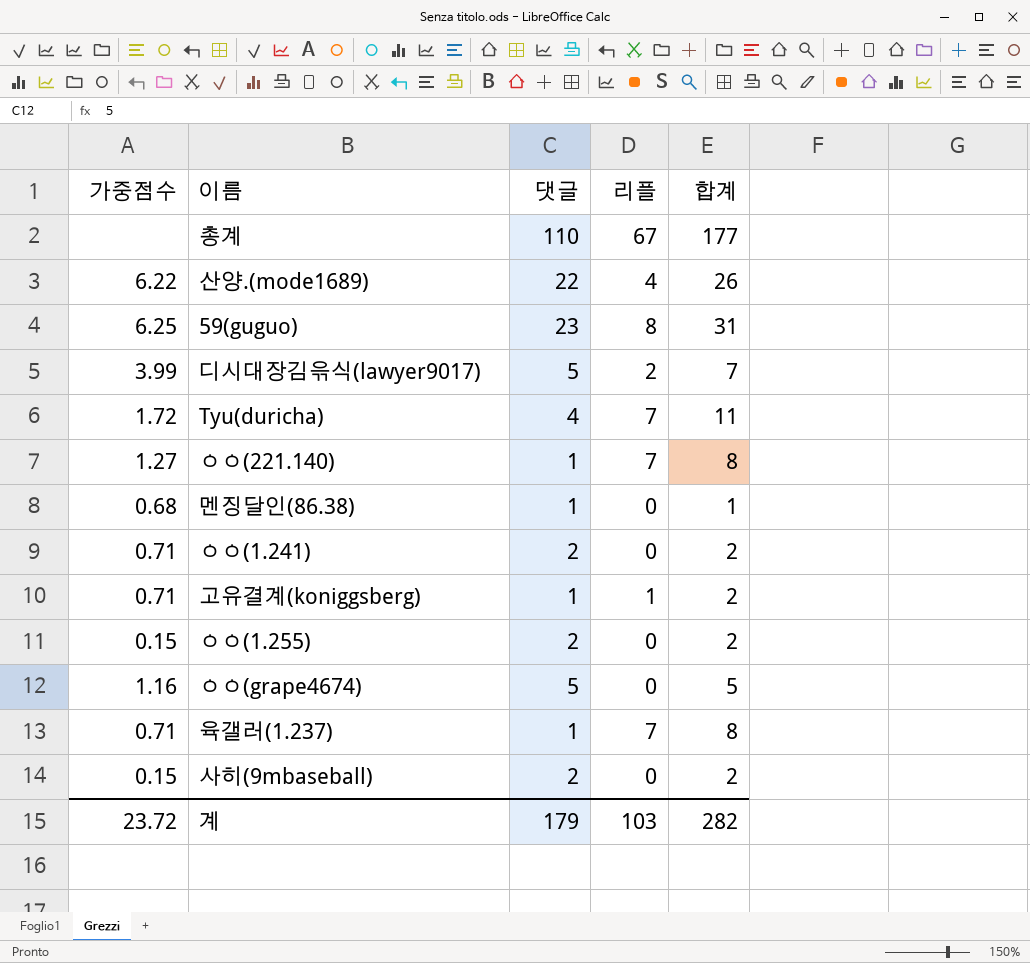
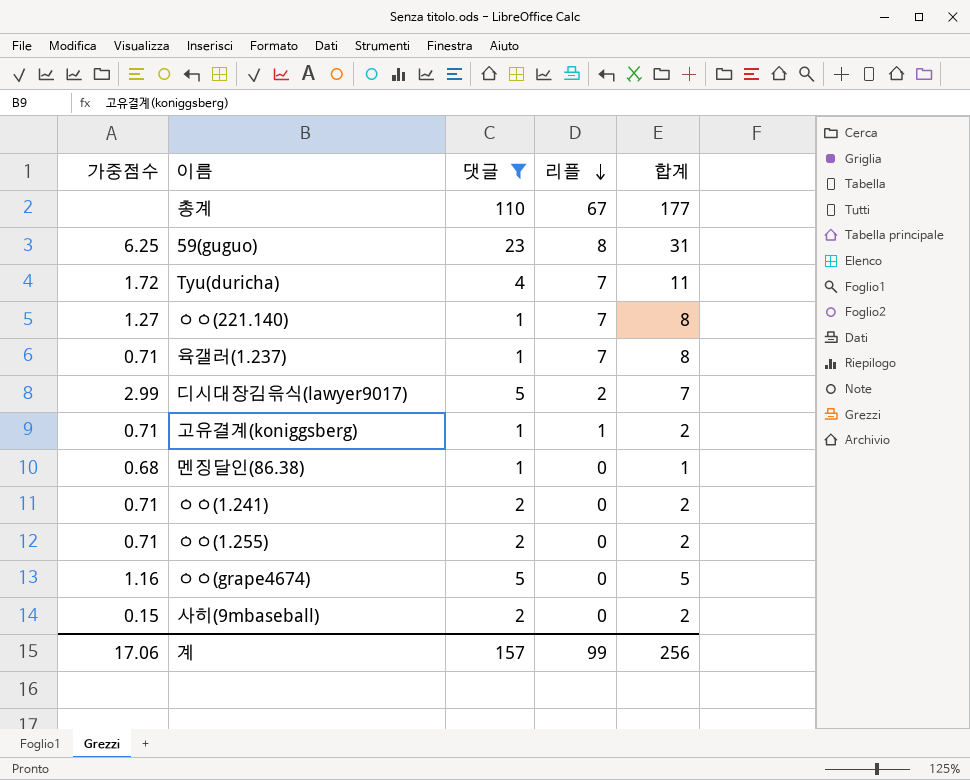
filter: none -> 댓글 != 22
row order: none -> 리플 descending
디시대장김윾식(lawyer9017) | 가중점수: 3.99 -> 2.99
ㅇㅇ(1.255) | 가중점수: 0.15 -> 0.71
계 | 가중점수: 23.72 -> 17.06
계 | 댓글: 179 -> 157
계 | 리플: 103 -> 99
계 | 합계: 282 -> 256

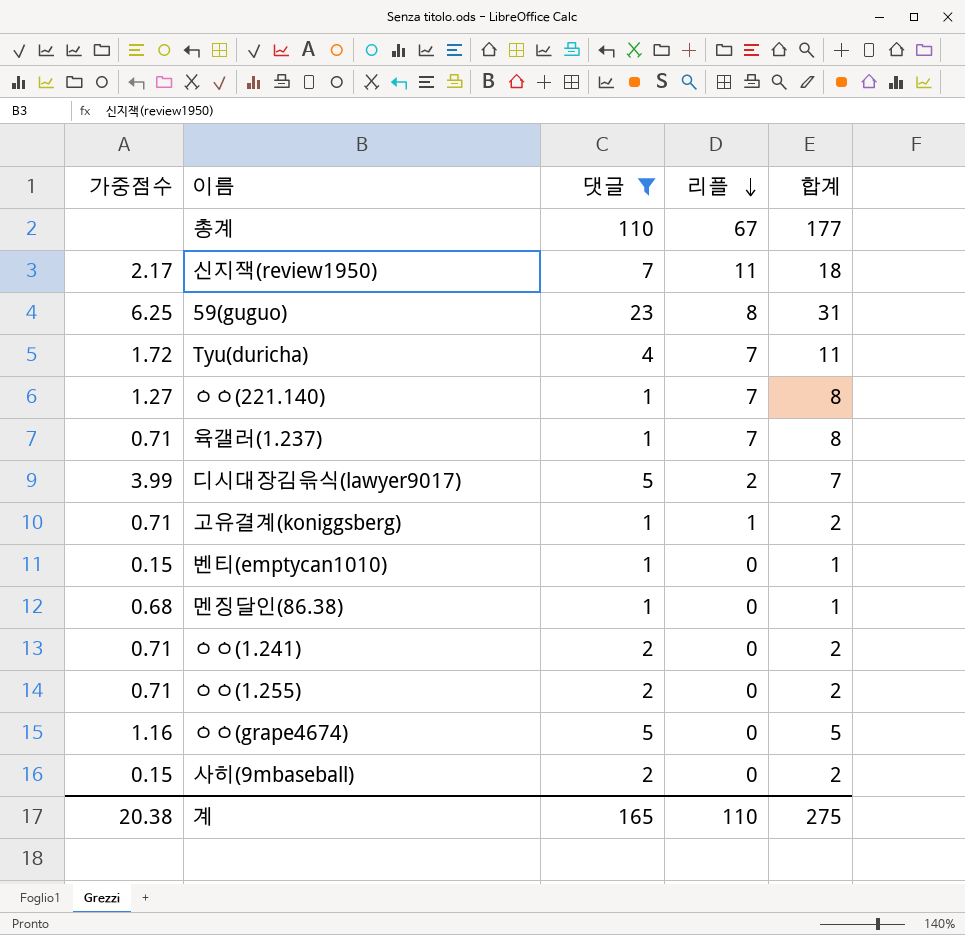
row 신지잭(review1950): none -> 2.17 | 7 | 11 | 18
디시대장김윾식(lawyer9017) | 가중점수: 2.99 -> 3.99
row 벤티(emptycan1010): none -> 0.15 | 1 | 0 | 1
계 | 가중점수: 17.06 -> 20.38
계 | 댓글: 157 -> 165
계 | 리플: 99 -> 110
계 | 합계: 256 -> 275

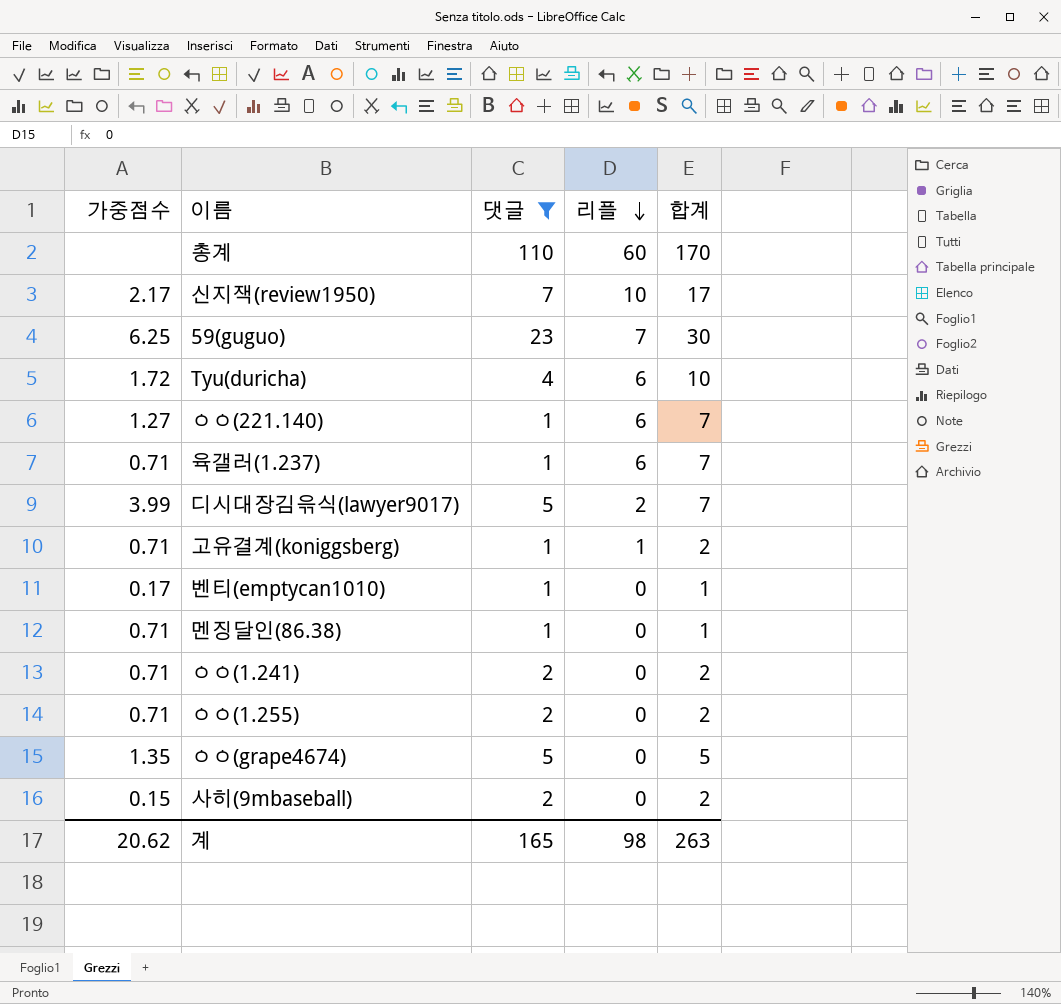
총계 | 리플: 67 -> 60
총계 | 합계: 177 -> 170
신지잭(review1950) | 리플: 11 -> 10
신지잭(review1950) | 합계: 18 -> 17
59(guguo) | 리플: 8 -> 7
59(guguo) | 합계: 31 -> 30
Tyu(duricha) | 리플: 7 -> 6
Tyu(duricha) | 합계: 11 -> 10
ㅇㅇ(221.140) | 리플: 7 -> 6
ㅇㅇ(221.140) | 합계: 8 -> 7
육갤러(1.237) | 리플: 7 -> 6
육갤러(1.237) | 합계: 8 -> 7
벤티(emptycan1010) | 가중점수: 0.15 -> 0.17
멘징달인(86.38) | 가중점수: 0.68 -> 0.71
ㅇㅇ(grape4674) | 가중점수: 1.16 -> 1.35
계 | 가중점수: 20.38 -> 20.62
계 | 리플: 110 -> 98
계 | 합계: 275 -> 263

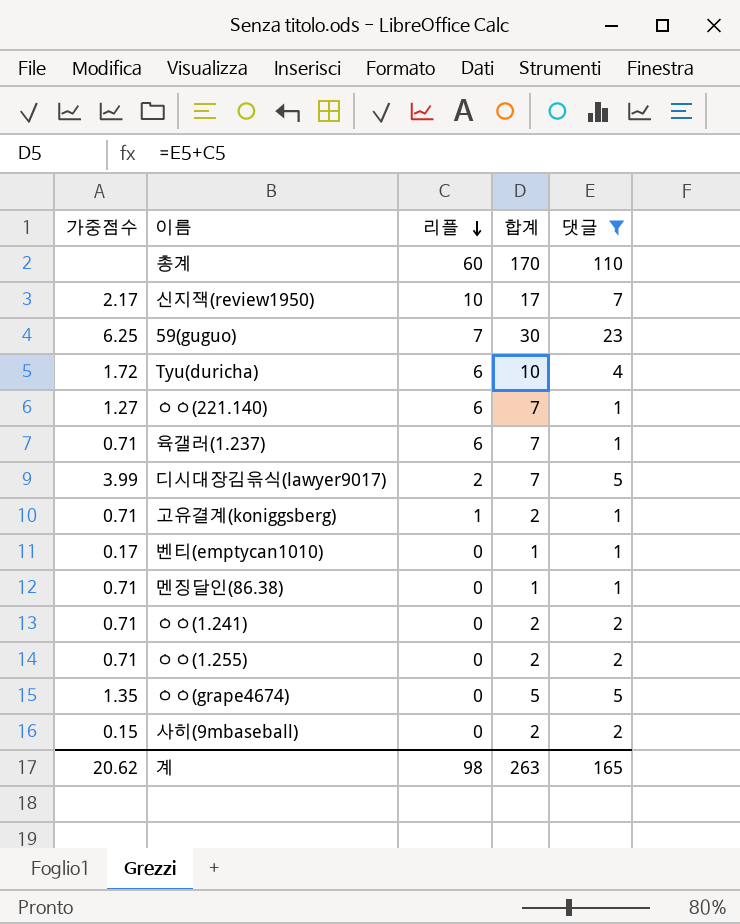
column 댓글 | position: 3 -> 5

